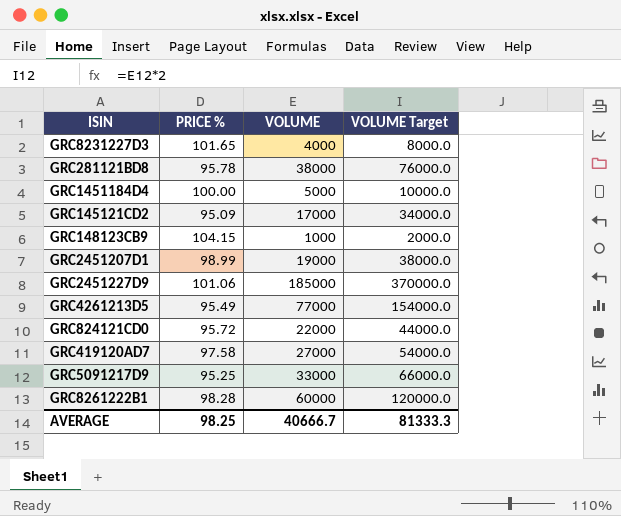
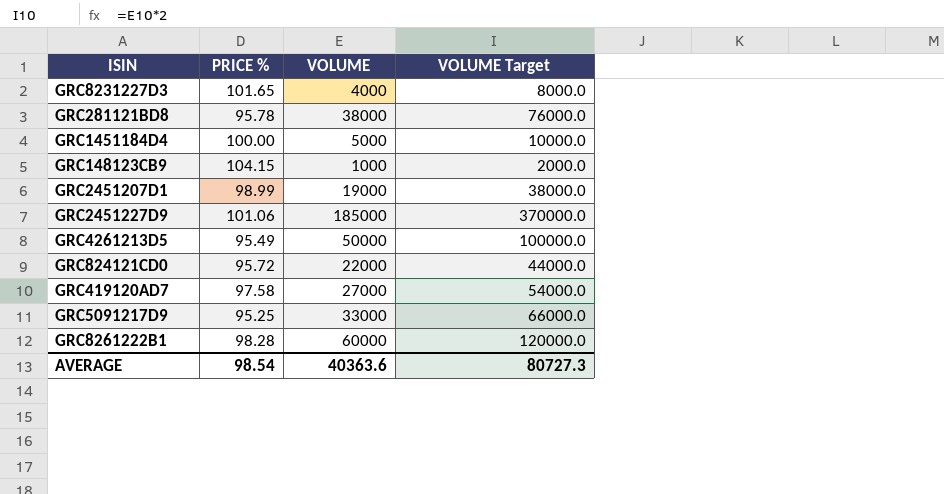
row GRC145121CD2: 95.09 | 17000 | 34000.0 -> none
GRC4261213D5 | VOLUME: 77000 -> 50000
GRC4261213D5 | VOLUME Target: 154000.0 -> 100000.0
AVERAGE | PRICE %: 98.25 -> 98.54
AVERAGE | VOLUME: 40666.7 -> 40363.6
AVERAGE | VOLUME Target: 81333.3 -> 80727.3

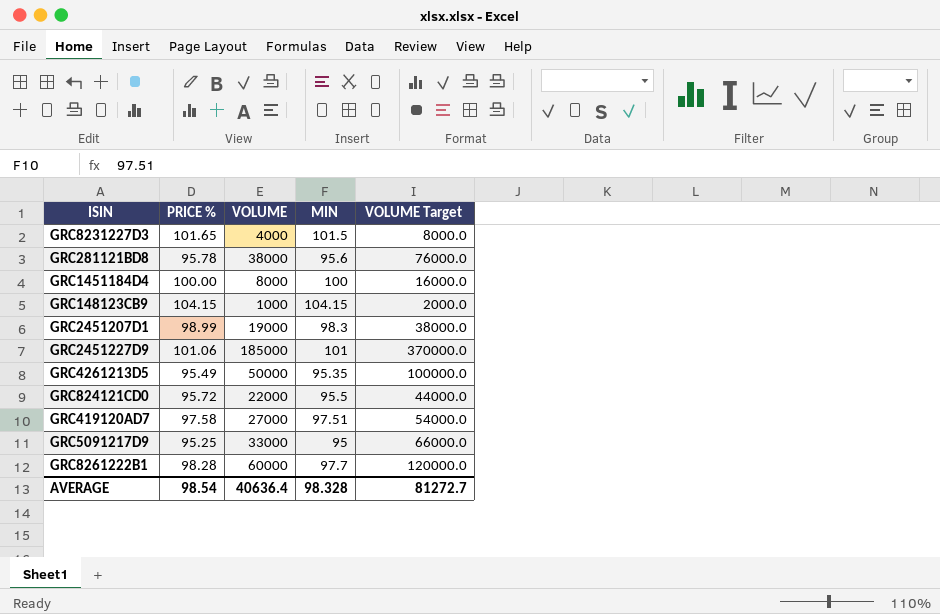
column MIN | position: none -> 4
GRC1451184D4 | VOLUME: 5000 -> 8000
GRC1451184D4 | VOLUME Target: 10000.0 -> 16000.0
AVERAGE | VOLUME: 40363.6 -> 40636.4
AVERAGE | VOLUME Target: 80727.3 -> 81272.7

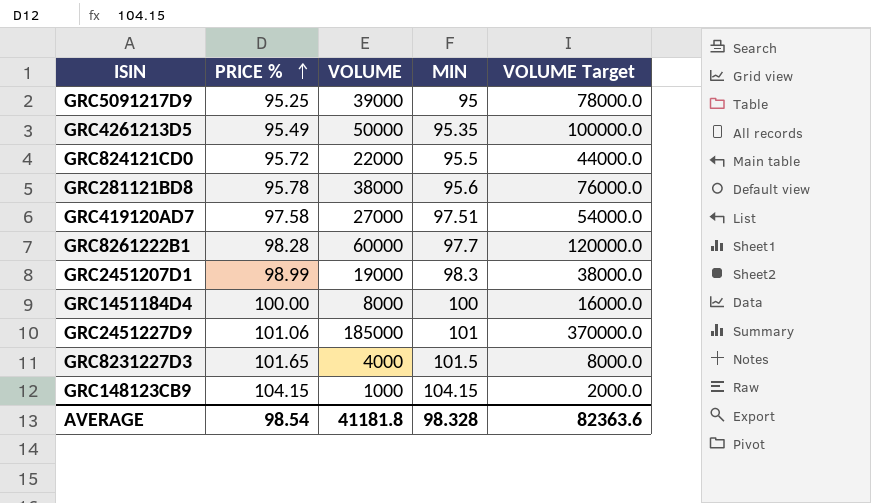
row order: none -> PRICE % ascending
GRC5091217D9 | VOLUME: 33000 -> 39000
GRC5091217D9 | VOLUME Target: 66000.0 -> 78000.0
AVERAGE | VOLUME: 40636.4 -> 41181.8
AVERAGE | VOLUME Target: 81272.7 -> 82363.6

